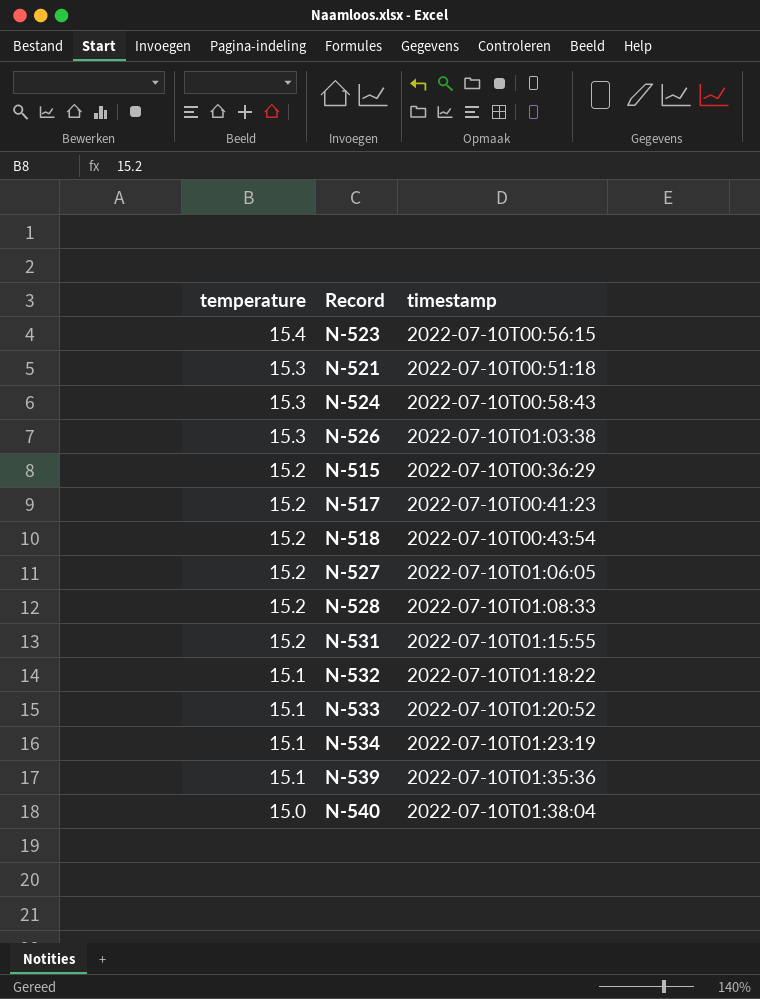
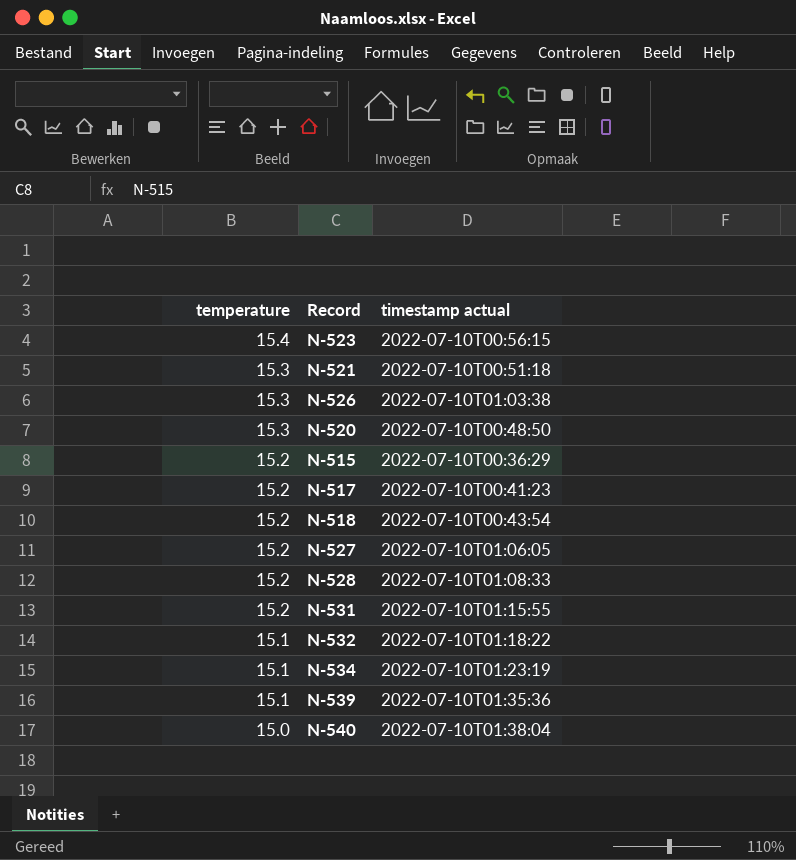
column name: timestamp -> timestamp actual
row N-524: 15.3 | 2022-07-10T00:58:43 -> none
row N-533: 15.1 | 2022-07-10T01:20:52 -> none
row N-520: none -> 15.3 | 2022-07-10T00:48:50

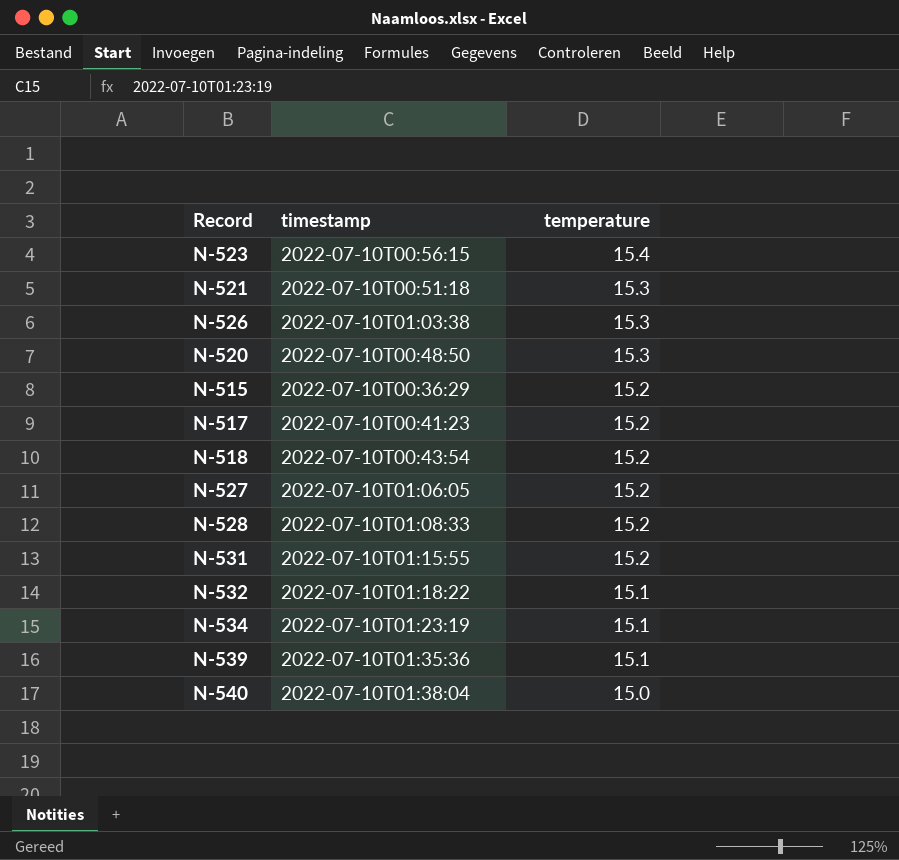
column name: timestamp actual -> timestamp
column temperature | position: 1 -> 3

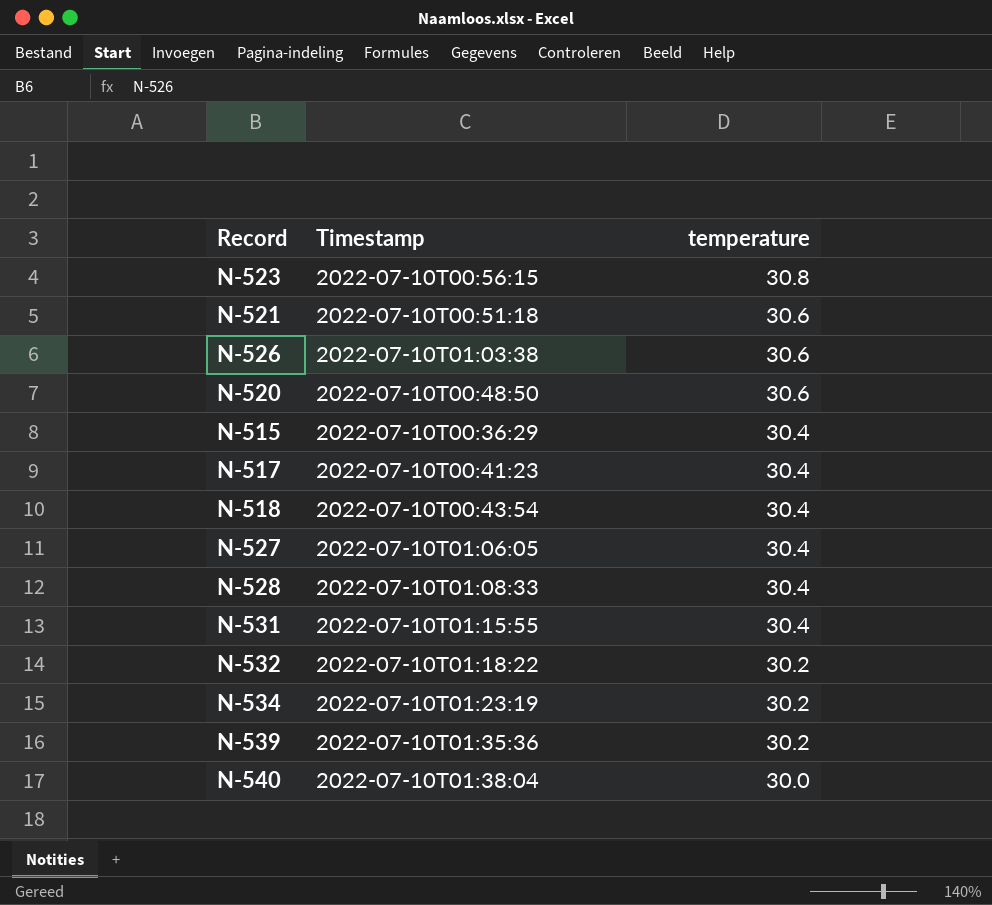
column name: timestamp -> Timestamp
N-523 | temperature: 15.4 -> 30.8
N-521 | temperature: 15.3 -> 30.6
N-526 | temperature: 15.3 -> 30.6
N-520 | temperature: 15.3 -> 30.6
N-515 | temperature: 15.2 -> 30.4
N-517 | temperature: 15.2 -> 30.4
N-518 | temperature: 15.2 -> 30.4
N-527 | temperature: 15.2 -> 30.4
N-528 | temperature: 15.2 -> 30.4
N-531 | temperature: 15.2 -> 30.4
N-532 | temperature: 15.1 -> 30.2
N-534 | temperature: 15.1 -> 30.2
N-539 | temperature: 15.1 -> 30.2
N-540 | temperature: 15.0 -> 30.0

